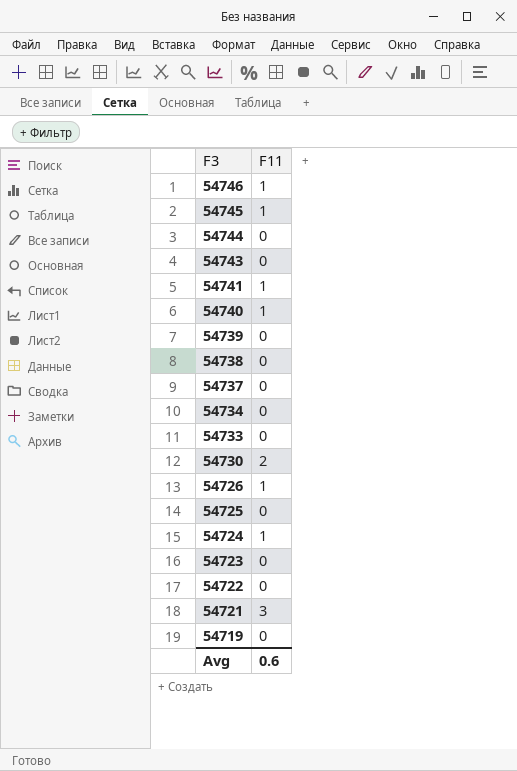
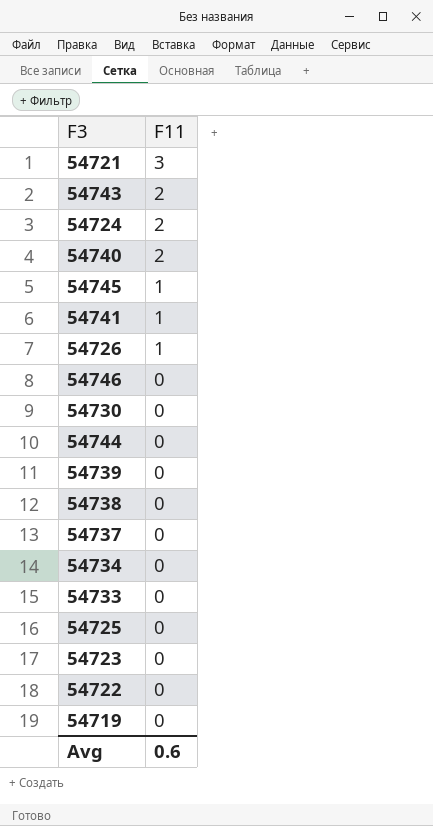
row order: F3 descending -> F11 descending
54743 | F11: 0 -> 2
54724 | F11: 1 -> 2
54740 | F11: 1 -> 2
54746 | F11: 1 -> 0
54730 | F11: 2 -> 0

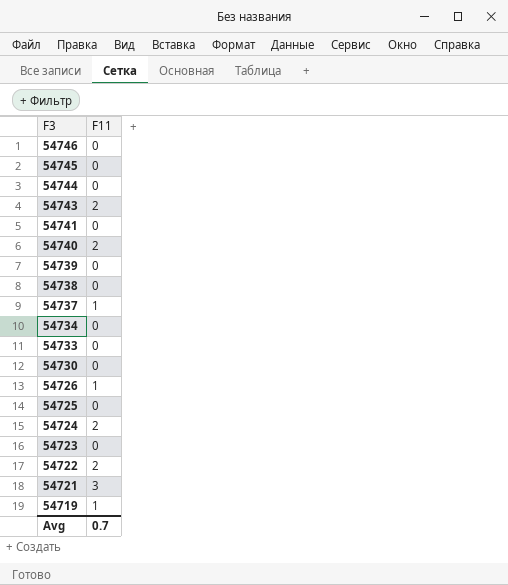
row order: F11 descending -> F3 descending
54745 | F11: 1 -> 0
54741 | F11: 1 -> 0
54737 | F11: 0 -> 1
54722 | F11: 0 -> 2
54719 | F11: 0 -> 1
Avg | F11: 0.6 -> 0.7

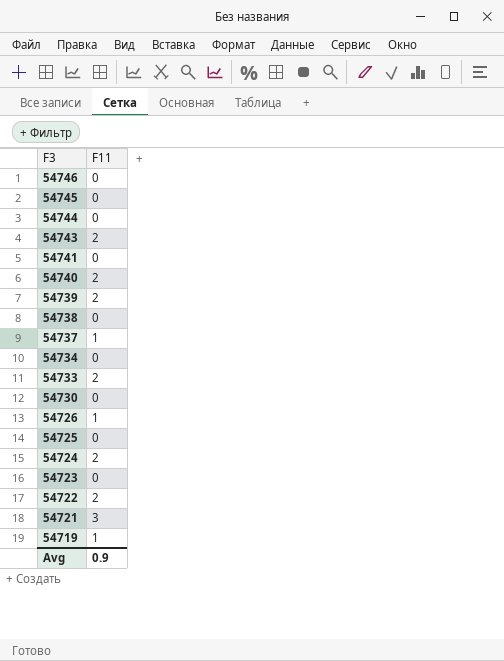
54739 | F11: 0 -> 2
54733 | F11: 0 -> 2
Avg | F11: 0.7 -> 0.9

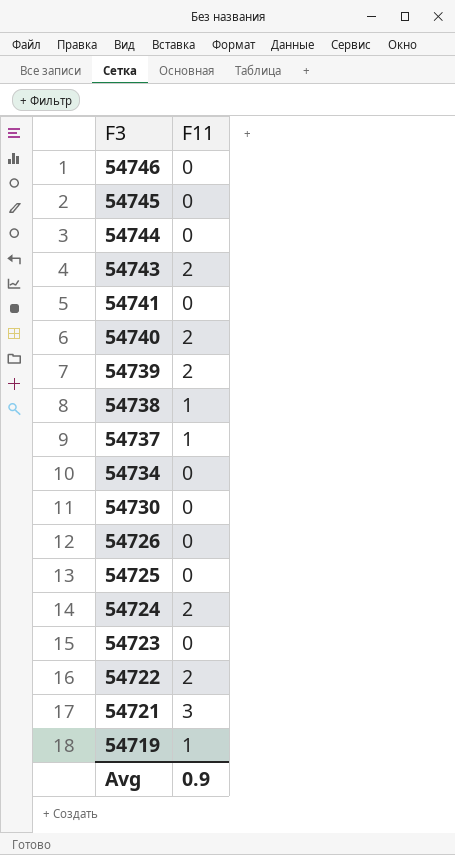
row 54733: 2 -> none
54738 | F11: 0 -> 1
54726 | F11: 1 -> 0

